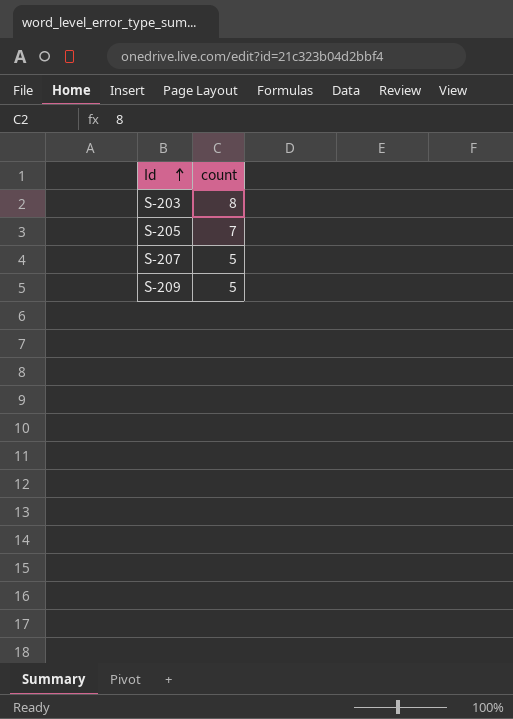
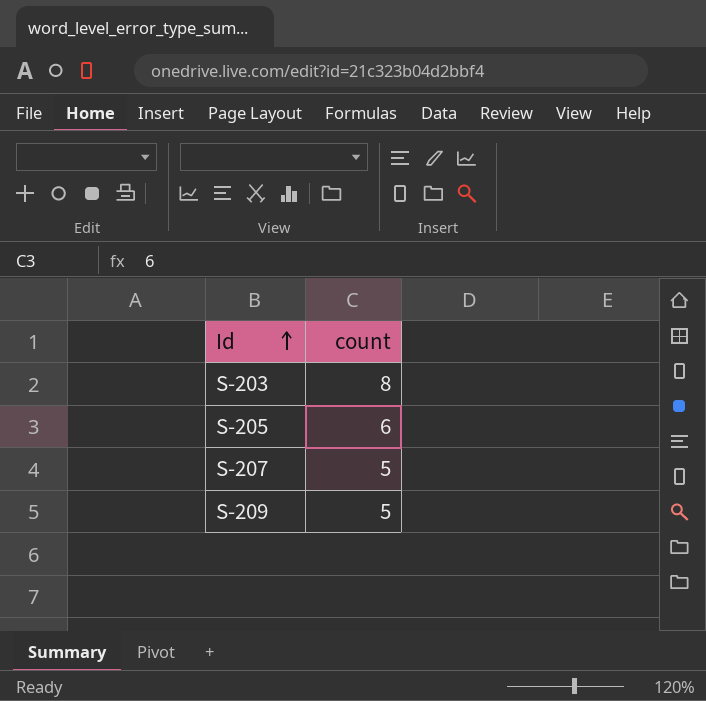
S-205 | count: 7 -> 6

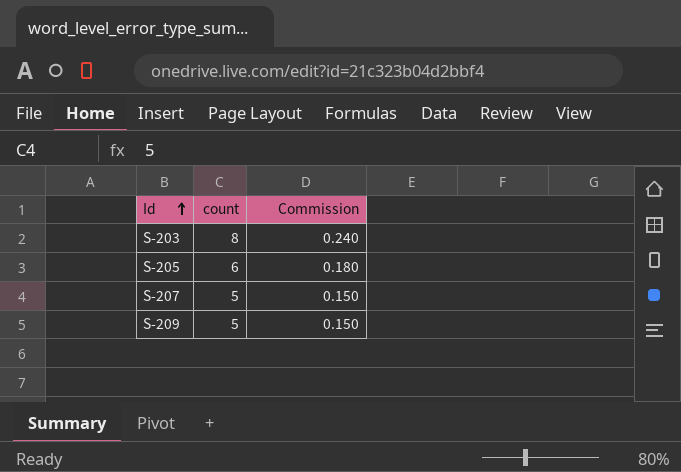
column Commission | formula: none -> [count] * 0.03

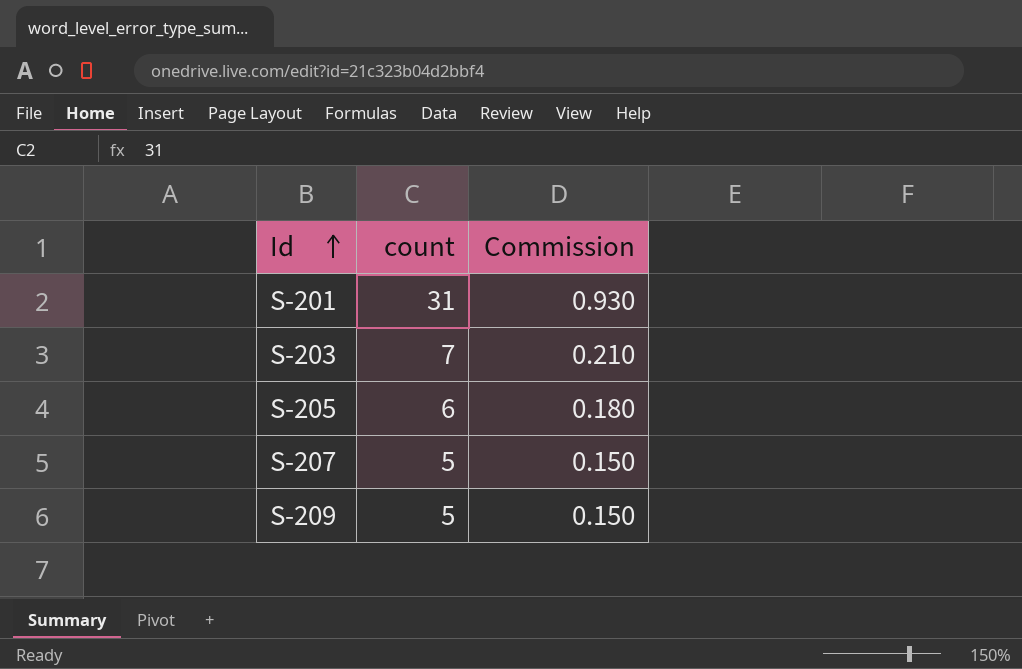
row S-201: none -> 31 | 0.930
S-203 | count: 8 -> 7
S-203 | Commission: 0.240 -> 0.210

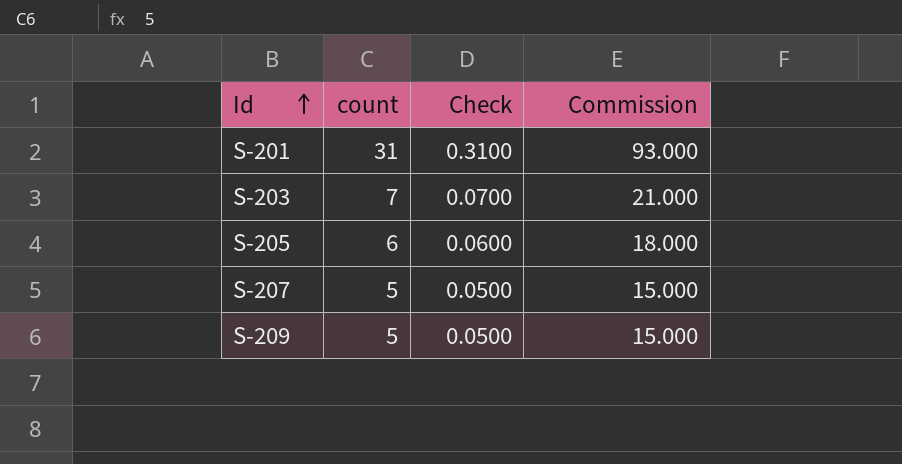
column Check | formula: none -> [count] * 0.01
column Commission | formula: [count] * 0.03 -> [count] * 3

